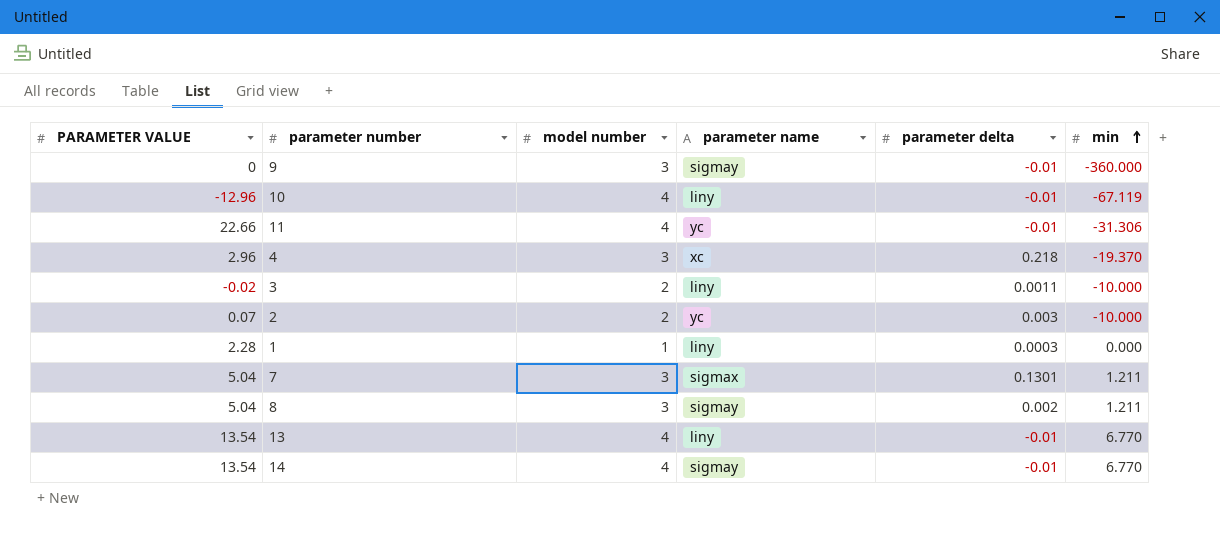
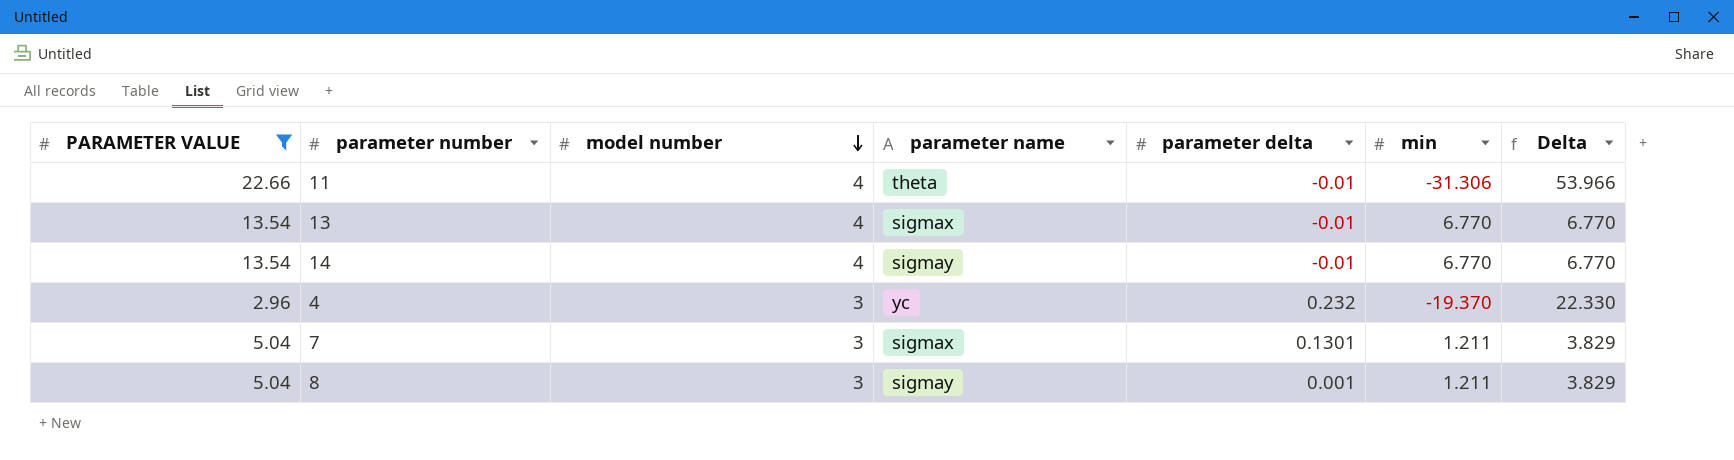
filter: none -> PARAMETER VALUE >= 2.96
row order: min ascending -> model number descending
column Delta | formula: none -> [PARAMETER VALUE] - [min]
11 | parameter name: yc -> theta
13 | parameter name: liny -> sigmax
4 | parameter name: xc -> yc
4 | parameter delta: 0.218 -> 0.232
8 | parameter delta: 0.002 -> 0.001

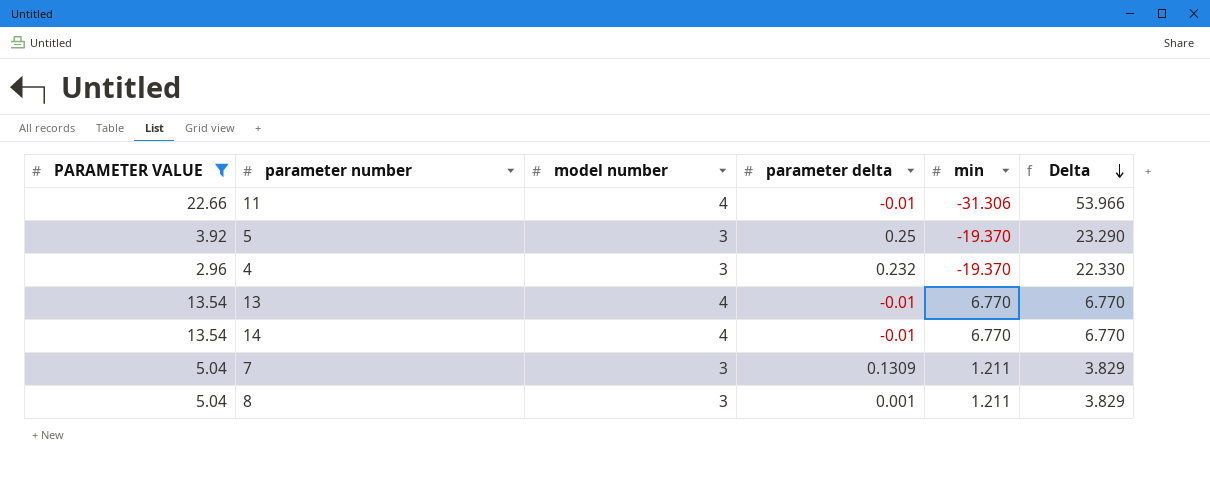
row order: model number descending -> Delta descending
column parameter name | position: 4 -> none
row 5: none -> 3.92 | 3 | 0.25 | -19.370 | 23.290
7 | parameter delta: 0.1301 -> 0.1309

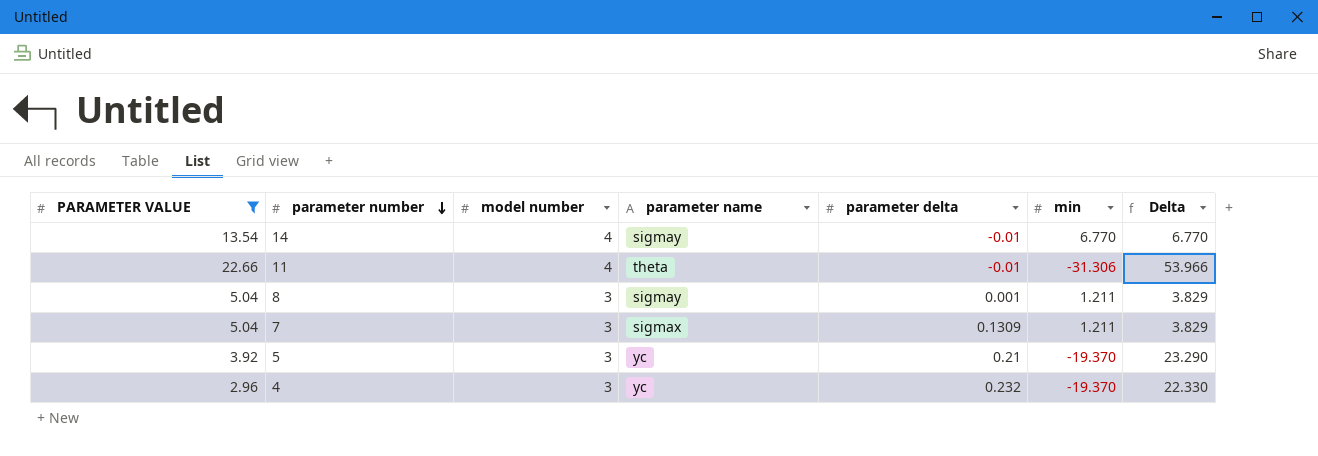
row order: Delta descending -> parameter number descending
column parameter name | position: none -> 4
row 13: 13.54 | 4 | -0.01 | 6.770 | 6.770 -> none
5 | parameter delta: 0.25 -> 0.21

